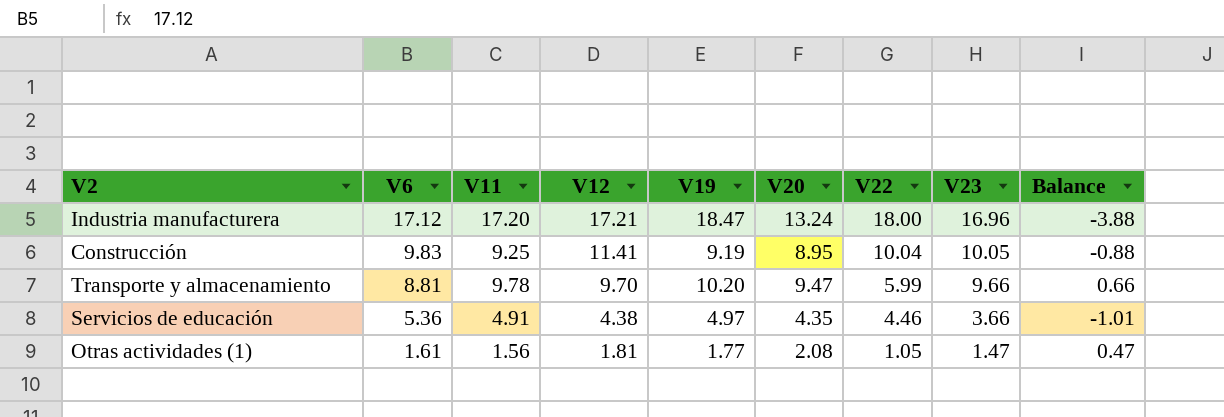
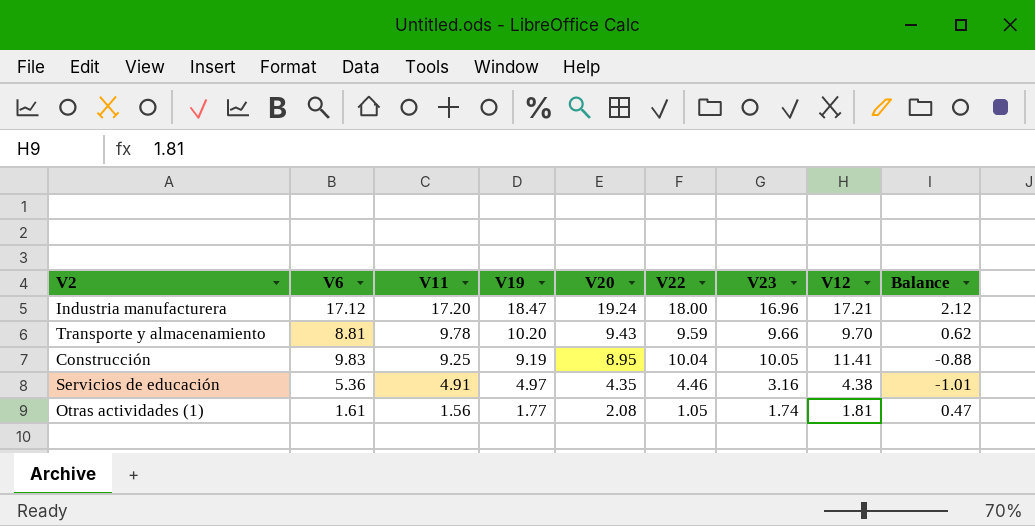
row order: V6 descending -> V11 descending
column V12 | position: 4 -> 8
Industria manufacturera | V20: 13.24 -> 19.24
Industria manufacturera | Balance: -3.88 -> 2.12
Transporte y almacenamiento | V20: 9.47 -> 9.43
Transporte y almacenamiento | V22: 5.99 -> 9.59
Transporte y almacenamiento | Balance: 0.66 -> 0.62
Servicios de educación | V23: 3.66 -> 3.16
Otras actividades (1) | V23: 1.47 -> 1.74

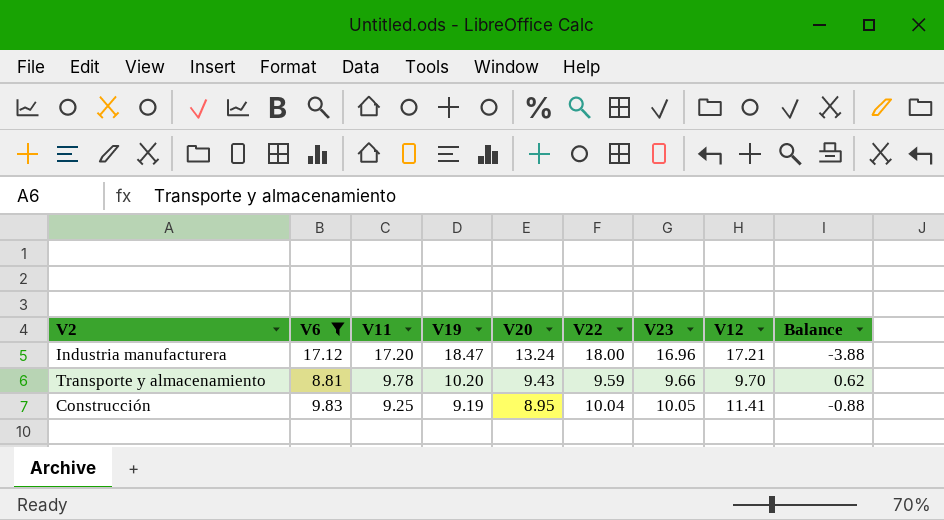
filter: none -> V6 >= 8.81
Industria manufacturera | V20: 19.24 -> 13.24
Industria manufacturera | Balance: 2.12 -> -3.88

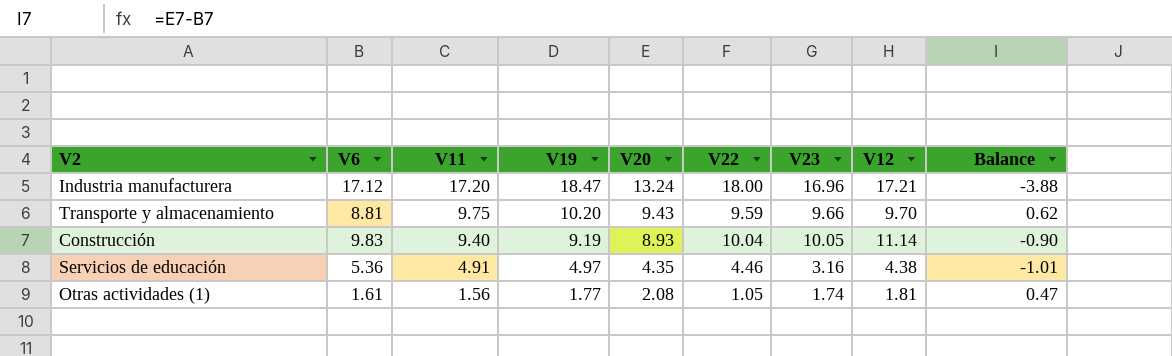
filter: V6 >= 8.81 -> none
Transporte y almacenamiento | V11: 9.78 -> 9.75
Construcción | V11: 9.25 -> 9.40
Construcción | V20: 8.95 -> 8.93
Construcción | V12: 11.41 -> 11.14
Construcción | Balance: -0.88 -> -0.90

